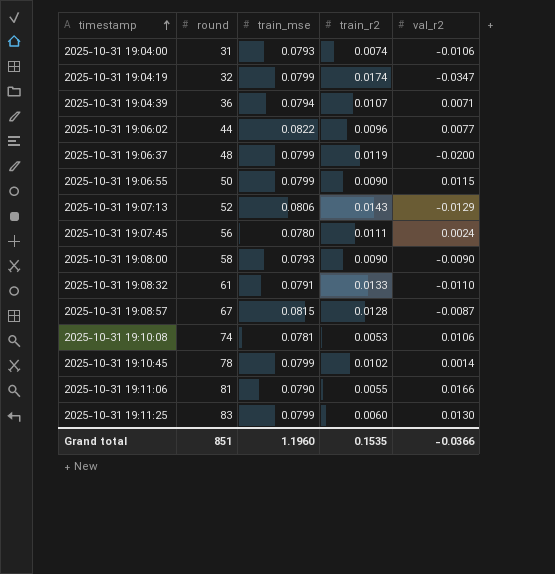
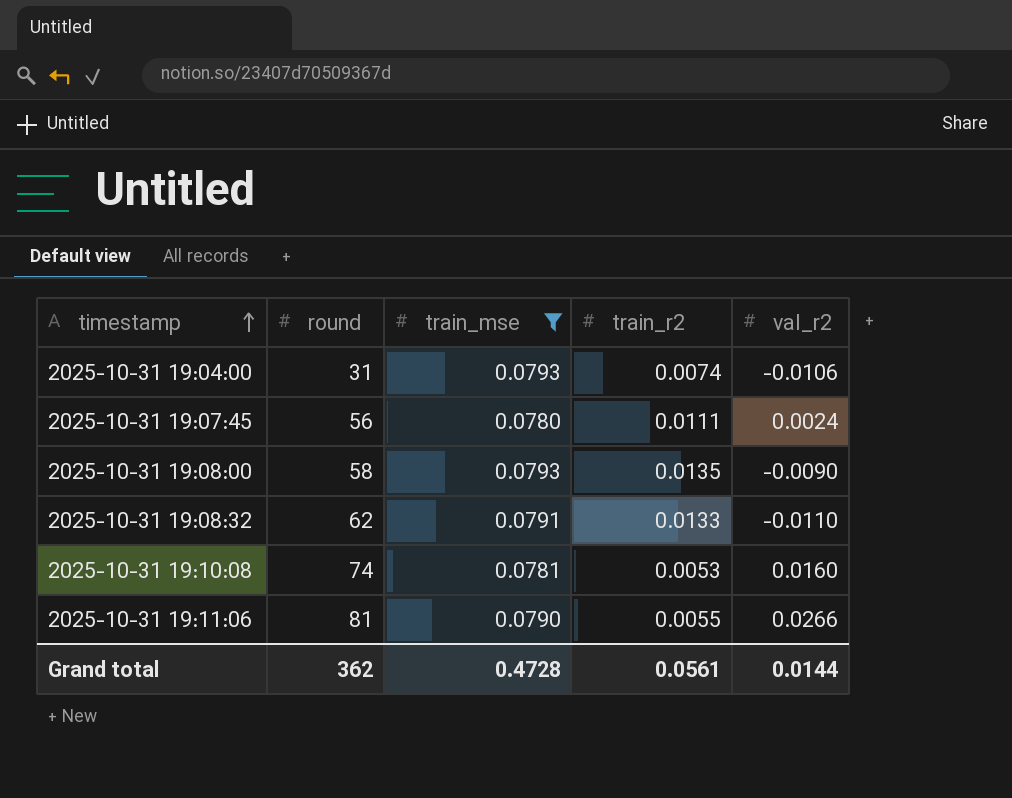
filter: none -> train_mse <= 0.0793
2025-10-31 19:08:00 | train_r2: 0.0090 -> 0.0135
2025-10-31 19:08:32 | round: 61 -> 62
2025-10-31 19:10:08 | val_r2: 0.0106 -> 0.0160
2025-10-31 19:11:06 | val_r2: 0.0166 -> 0.0266
Grand total | round: 851 -> 362
Grand total | train_mse: 1.1960 -> 0.4728
Grand total | train_r2: 0.1535 -> 0.0561
Grand total | val_r2: -0.0366 -> 0.0144

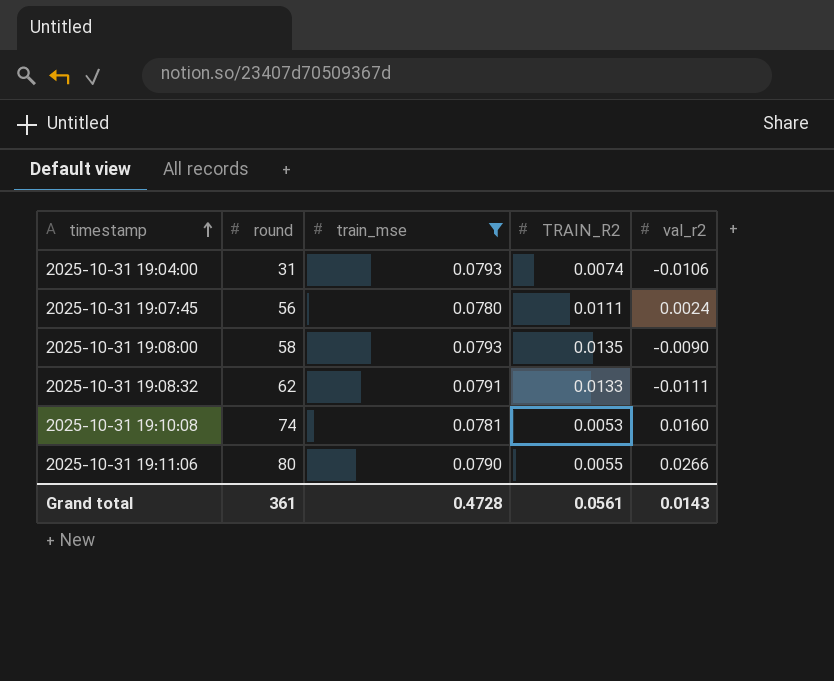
column name: train_r2 -> TRAIN_R2
2025-10-31 19:08:32 | val_r2: -0.0110 -> -0.0111
2025-10-31 19:11:06 | round: 81 -> 80
Grand total | round: 362 -> 361
Grand total | val_r2: 0.0144 -> 0.0143

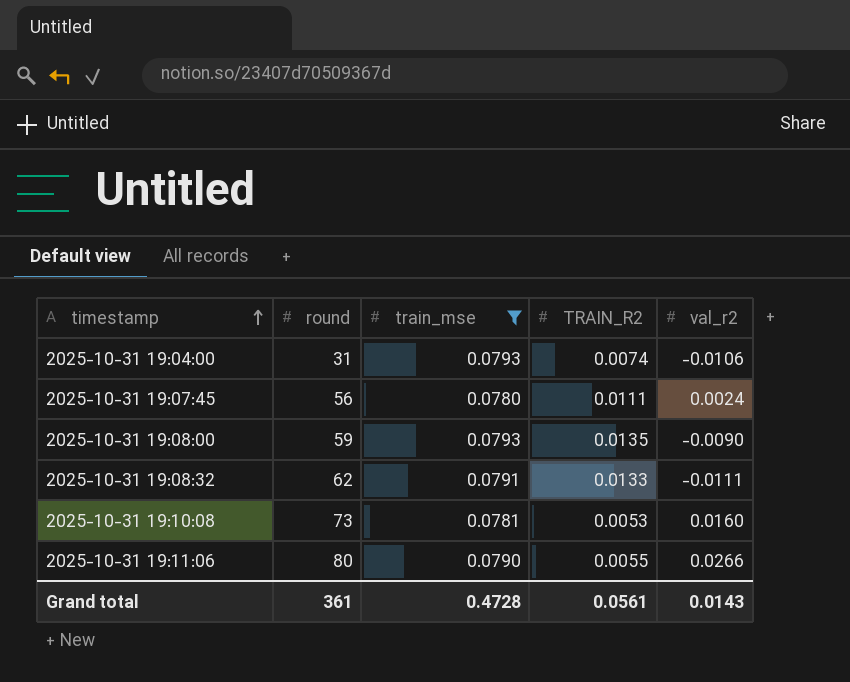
2025-10-31 19:08:00 | round: 58 -> 59
2025-10-31 19:10:08 | round: 74 -> 73

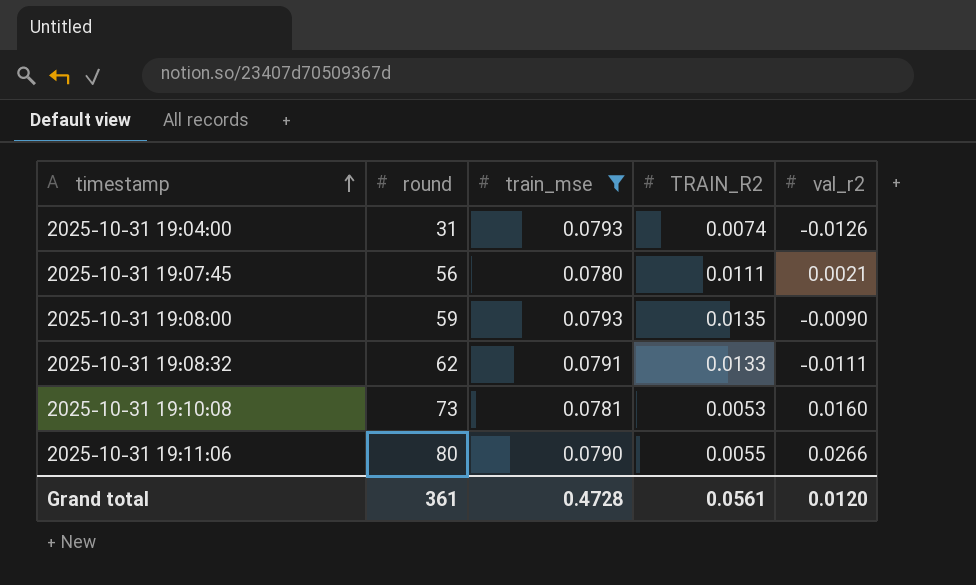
2025-10-31 19:04:00 | val_r2: -0.0106 -> -0.0126
2025-10-31 19:07:45 | val_r2: 0.0024 -> 0.0021
Grand total | val_r2: 0.0143 -> 0.0120

